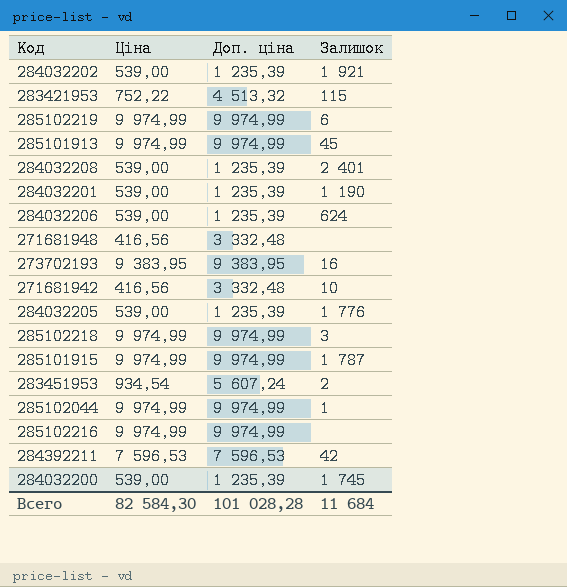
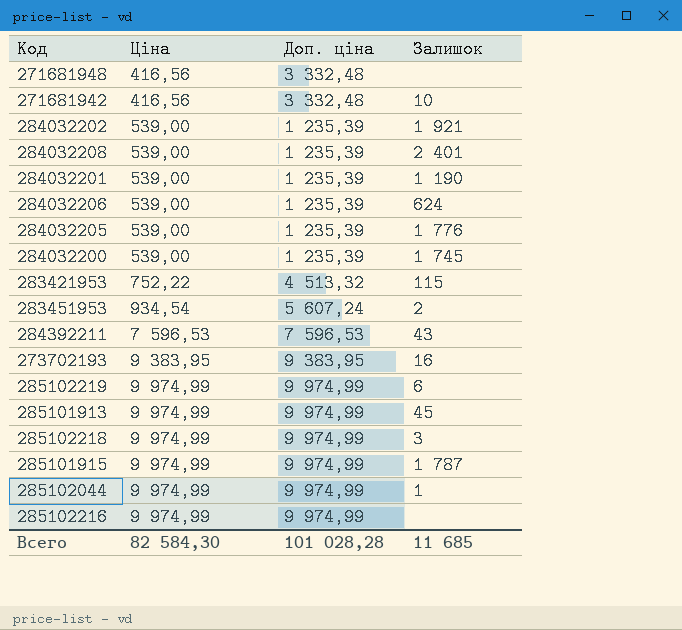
row order: none -> Ціна ascending
284392211 | Залишок: 42 -> 43
Всего | Залишок: 11 684 -> 11 685

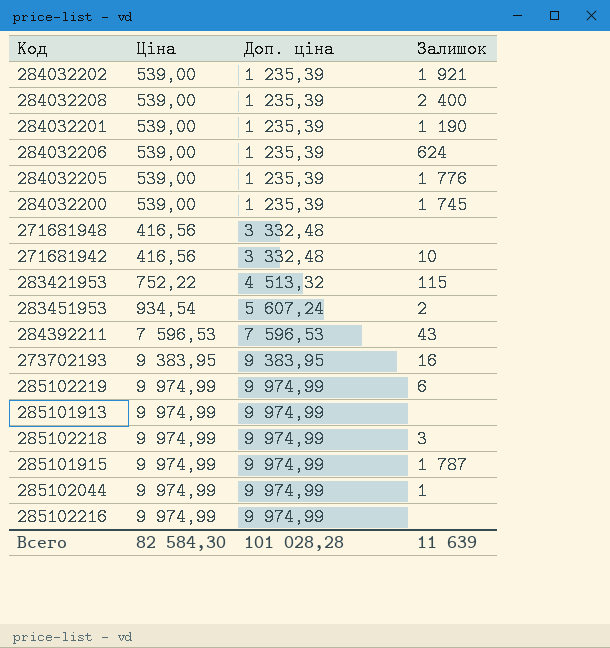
row order: Ціна ascending -> Доп. ціна ascending
284032208 | Залишок: 2 401 -> 2 400
285101913 | Залишок: 45 -> none
Всего | Залишок: 11 685 -> 11 639

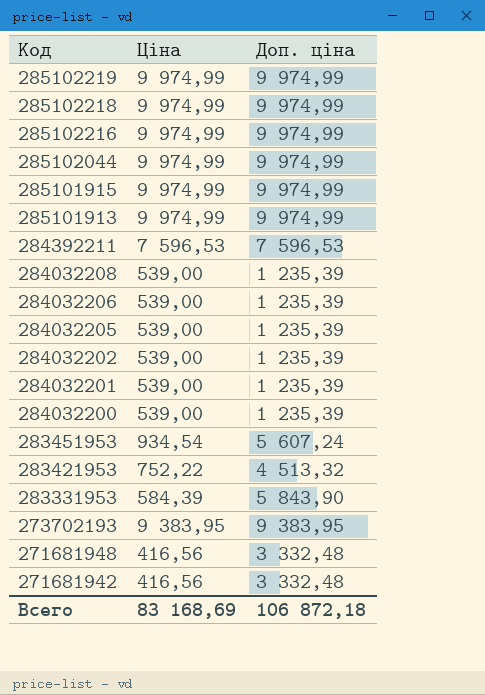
row order: Доп. ціна ascending -> Код descending
column Залишок | position: 4 -> none
row 283331953: none -> 584,39 | 5 843,90
Всего | Ціна: 82 584,30 -> 83 168,69
Всего | Доп. ціна: 101 028,28 -> 106 872,18

